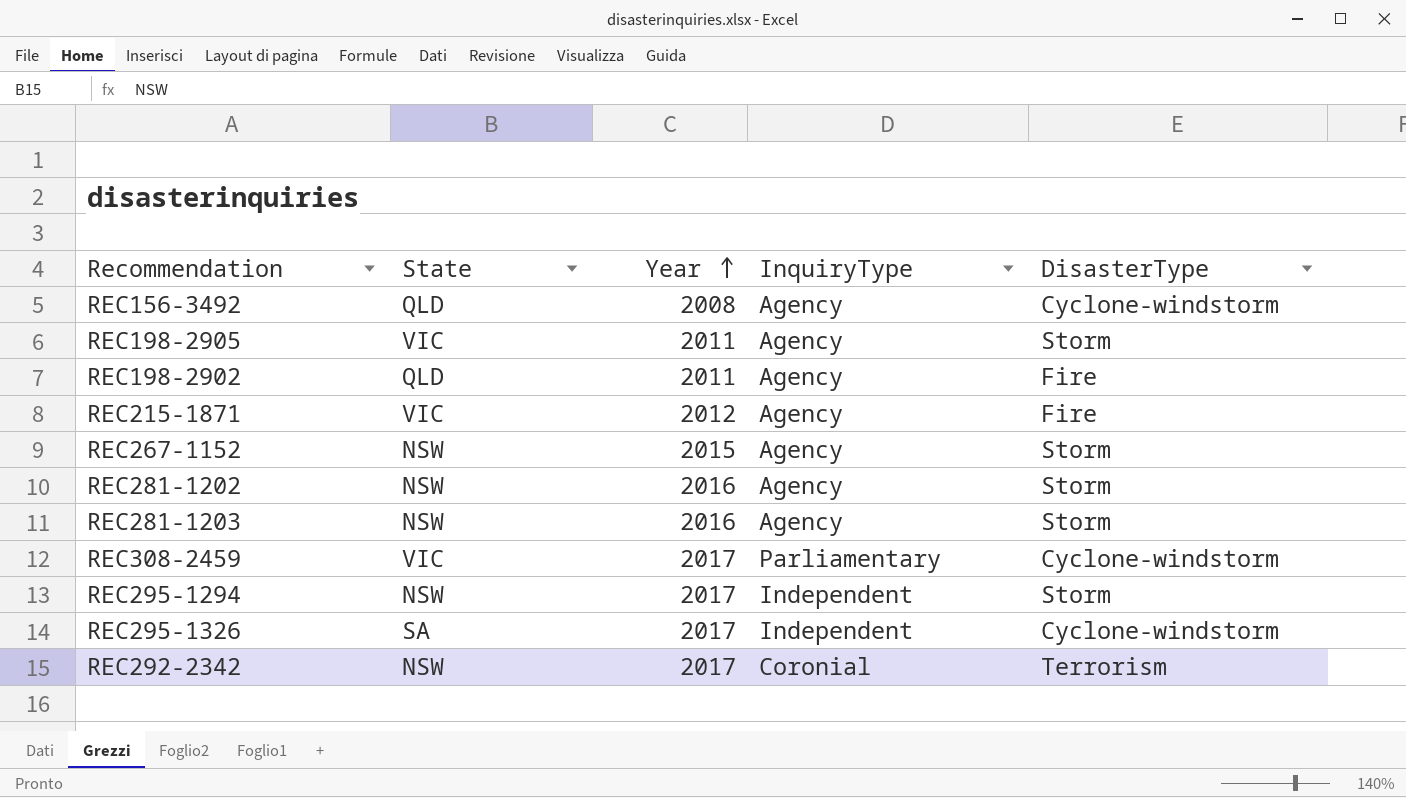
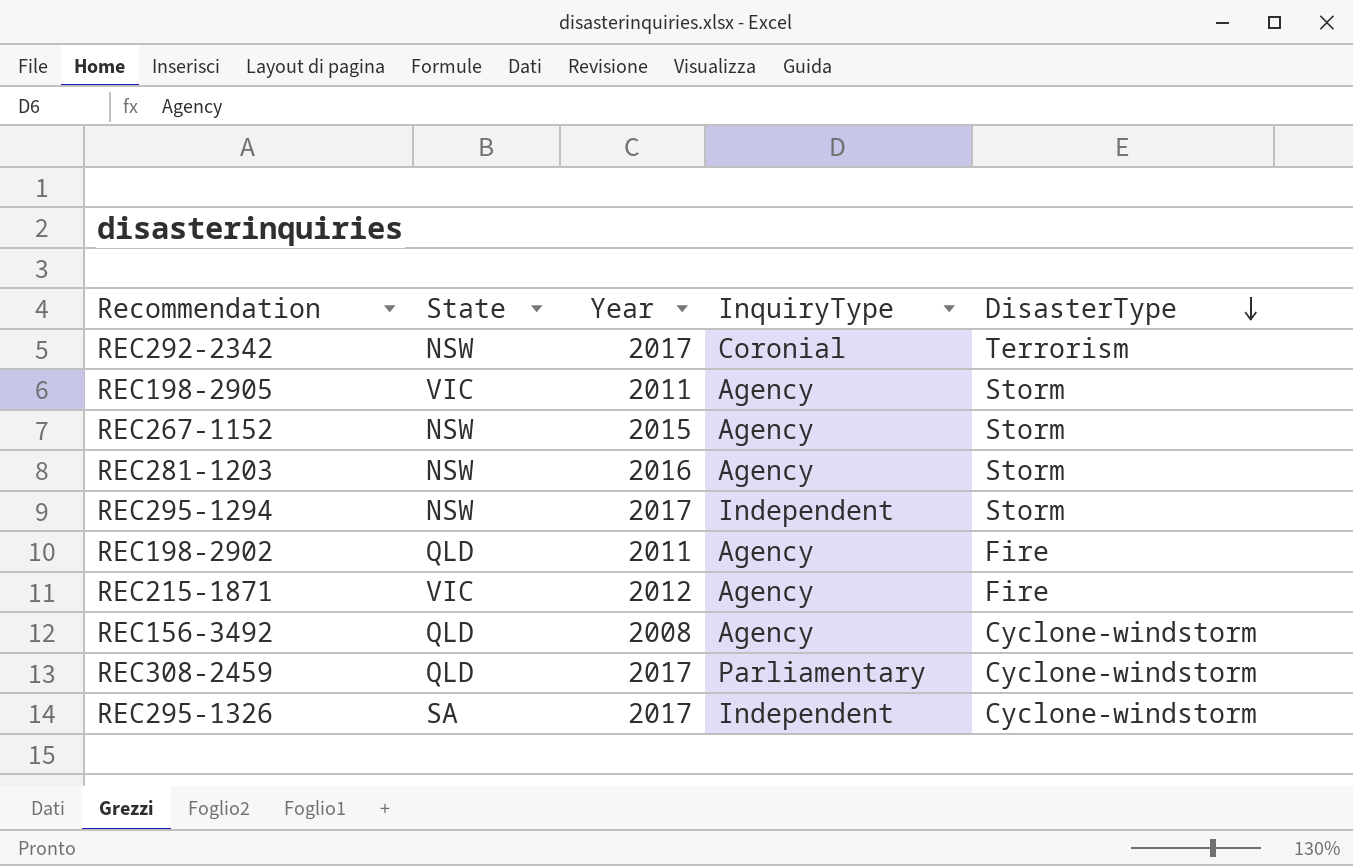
row order: Year ascending -> DisasterType descending
row REC281-1202: NSW | 2016 | Agency | Storm -> none
REC308-2459 | State: VIC -> QLD

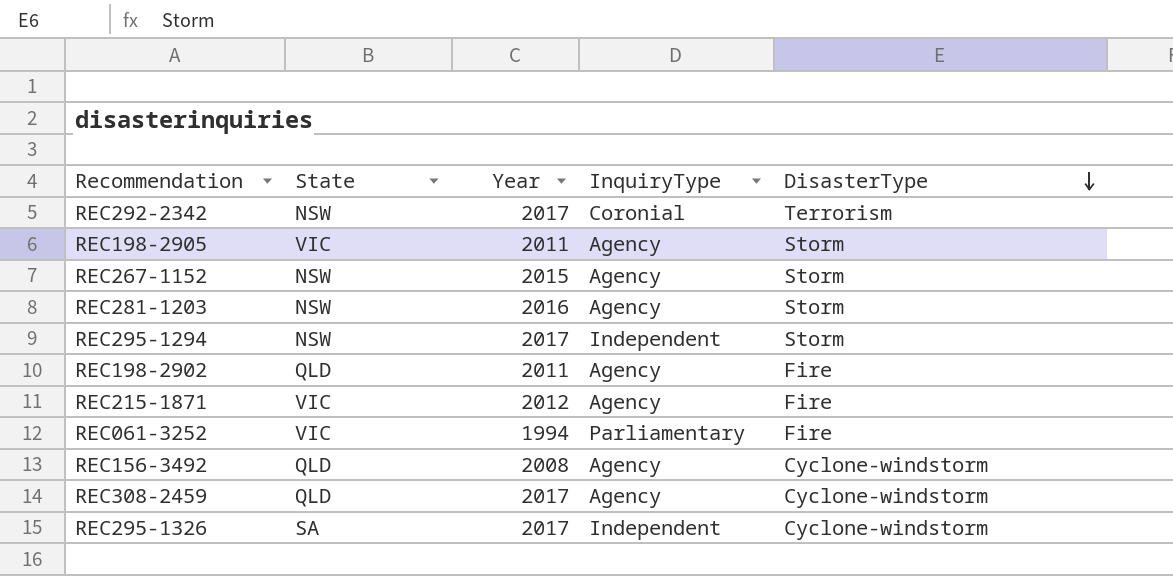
row REC061-3252: none -> VIC | 1994 | Parliamentary | Fire
REC308-2459 | InquiryType: Parliamentary -> Agency

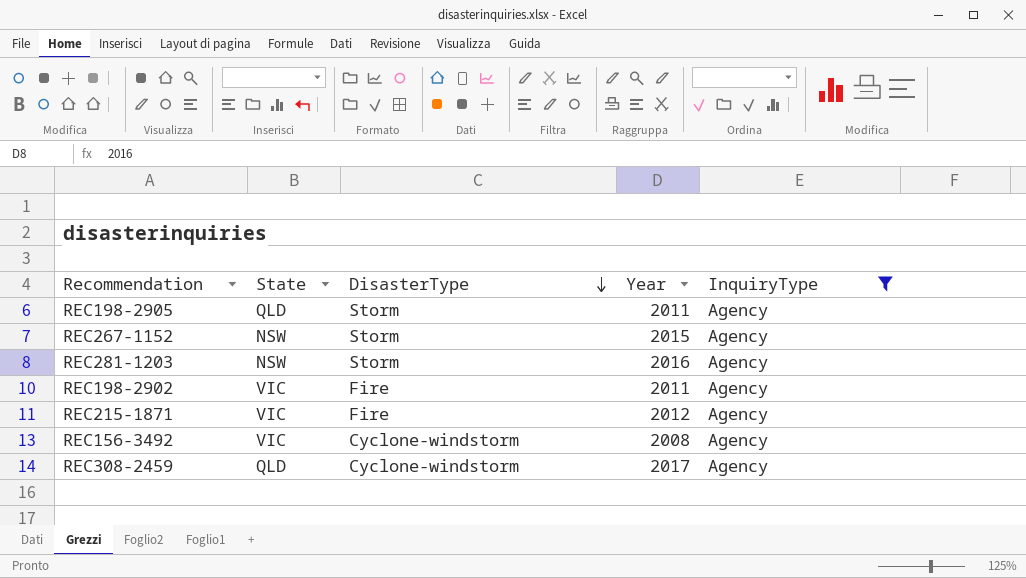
filter: none -> InquiryType = Agency
column DisasterType | position: 5 -> 3
REC198-2905 | State: VIC -> QLD
REC198-2902 | State: QLD -> VIC
REC156-3492 | State: QLD -> VIC

